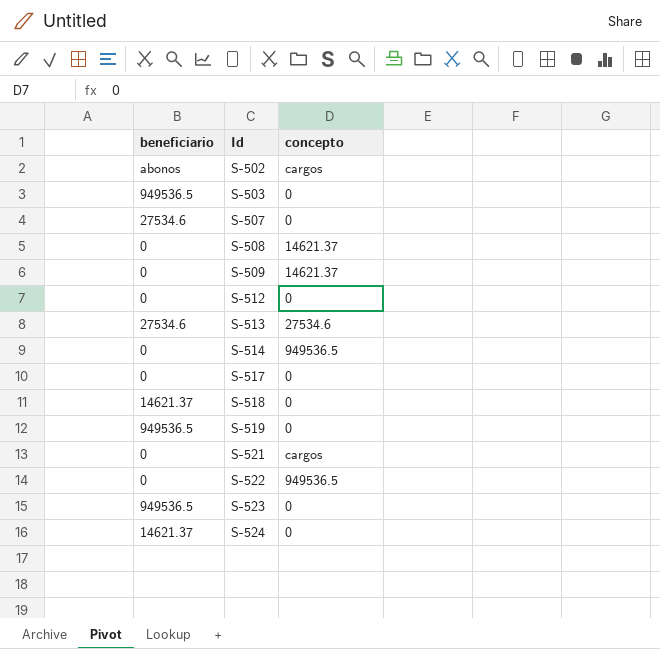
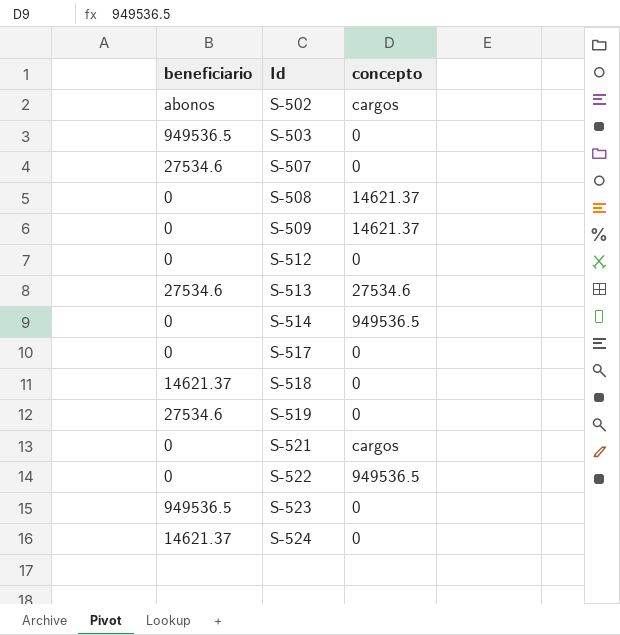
S-519 | beneficiario: 949536.5 -> 27534.6

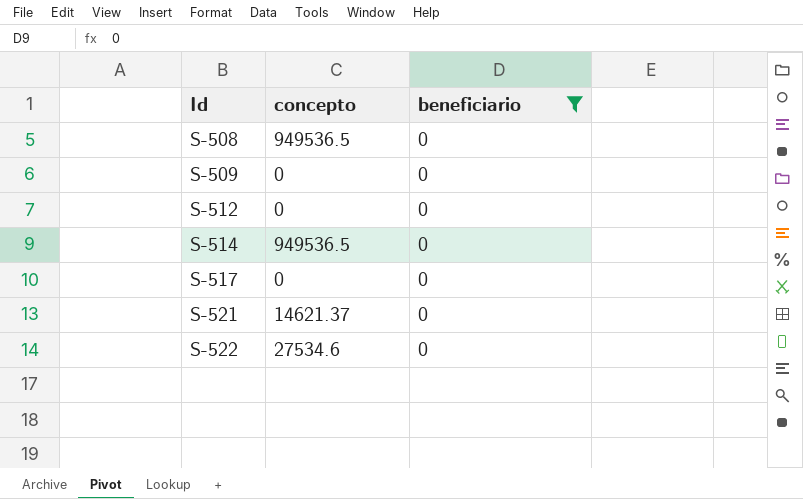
filter: none -> beneficiario = 0
column beneficiario | position: 1 -> 3
S-508 | concepto: 14621.37 -> 949536.5
S-509 | concepto: 14621.37 -> 0
S-521 | concepto: cargos -> 14621.37
S-522 | concepto: 949536.5 -> 27534.6

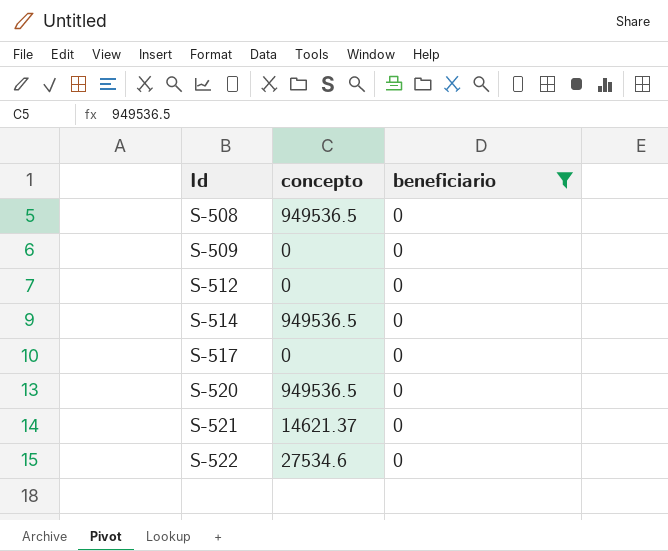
row S-520: none -> 949536.5 | 0

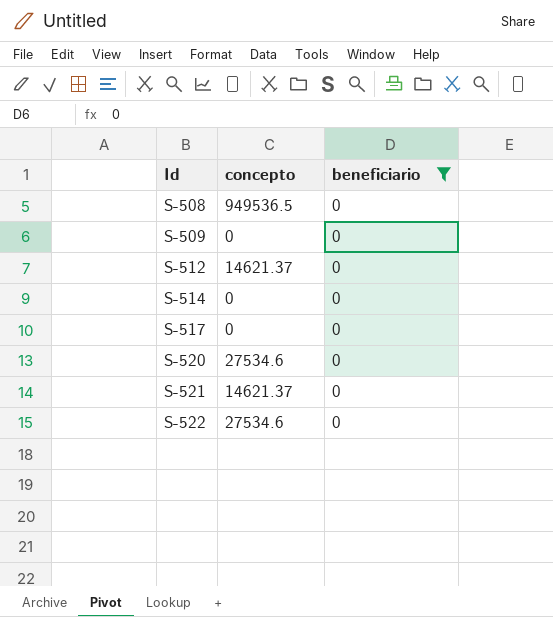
S-512 | concepto: 0 -> 14621.37
S-514 | concepto: 949536.5 -> 0
S-520 | concepto: 949536.5 -> 27534.6

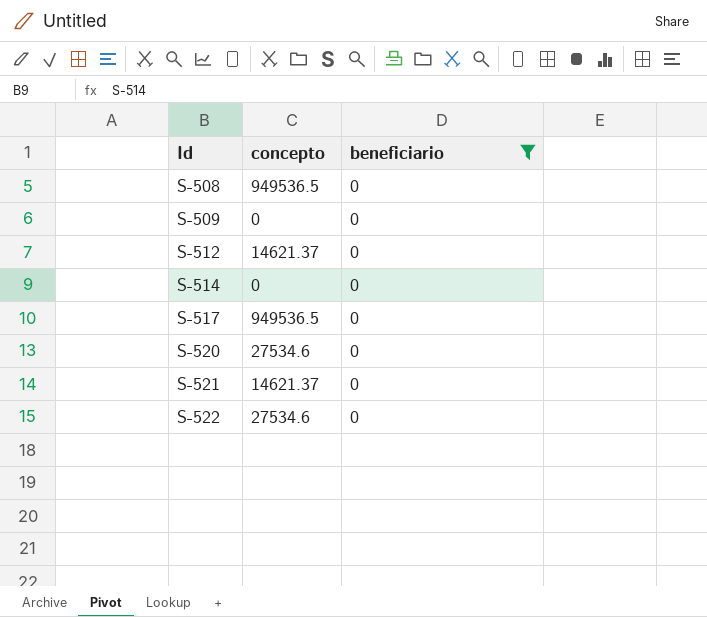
S-517 | concepto: 0 -> 949536.5

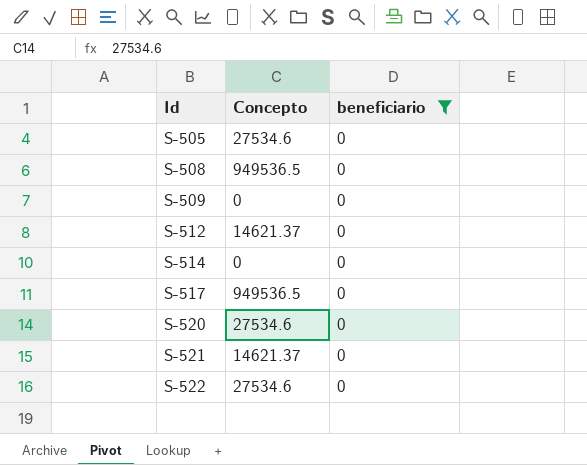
column name: concepto -> Concepto
row S-505: none -> 27534.6 | 0

